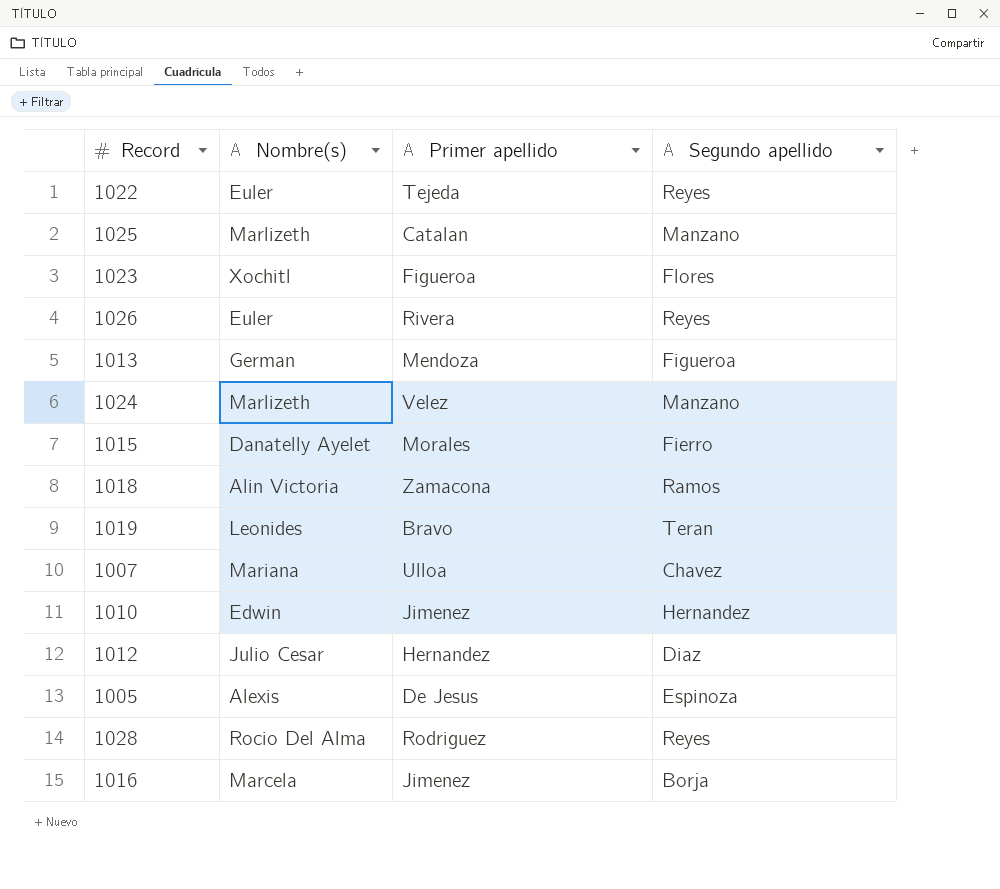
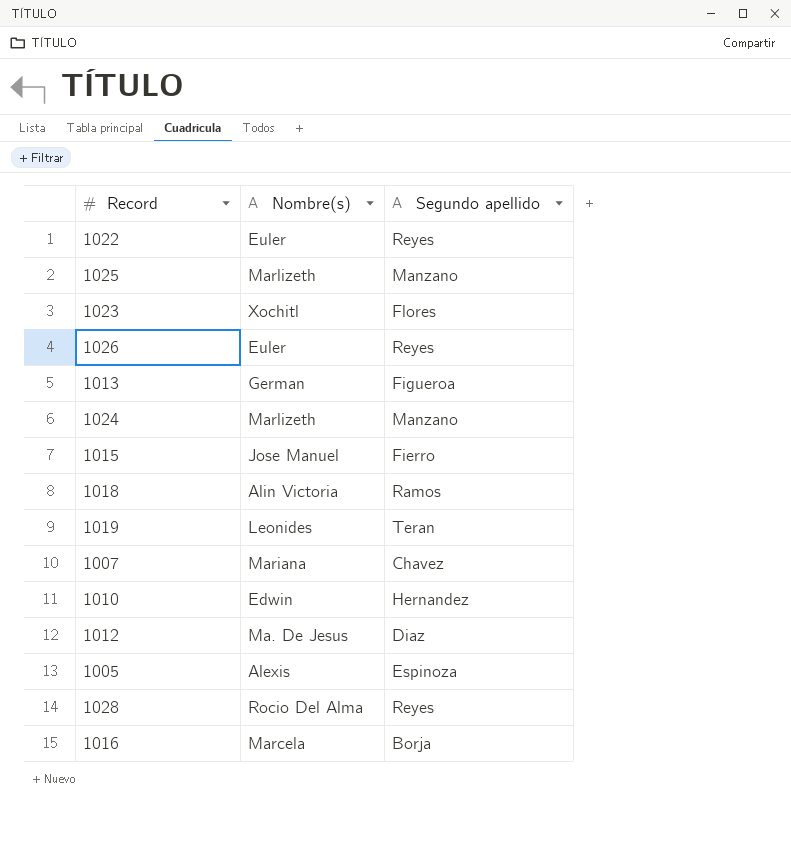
column Primer apellido | position: 3 -> none
1015 | Nombre(s): Danatelly Ayelet -> Jose Manuel
1012 | Nombre(s): Julio Cesar -> Ma. De Jesus

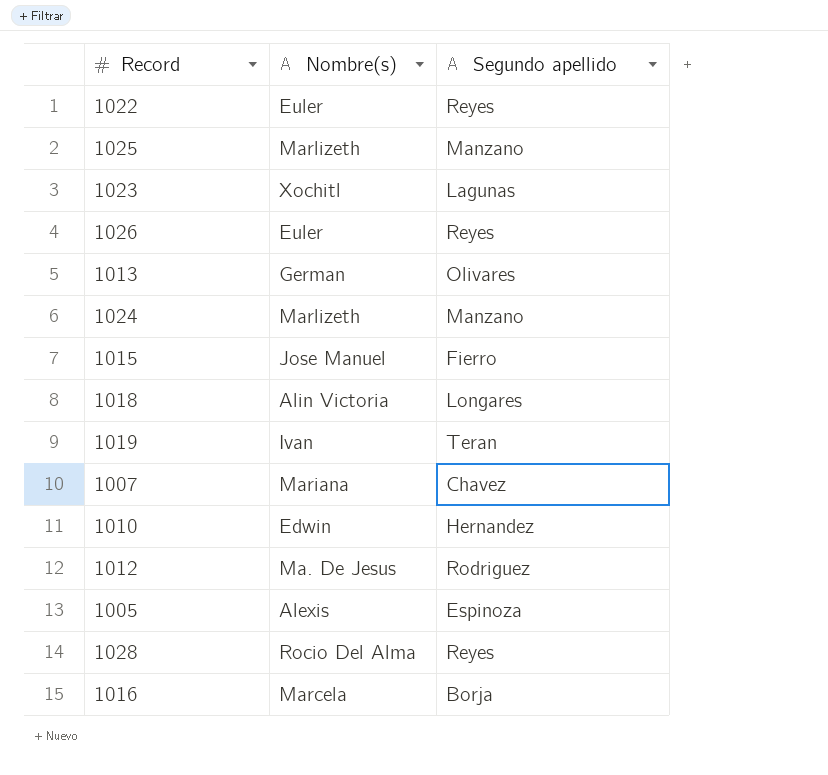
1023 | Segundo apellido: Flores -> Lagunas
1013 | Segundo apellido: Figueroa -> Olivares
1018 | Segundo apellido: Ramos -> Longares
1019 | Nombre(s): Leonides -> Ivan
1012 | Segundo apellido: Diaz -> Rodriguez

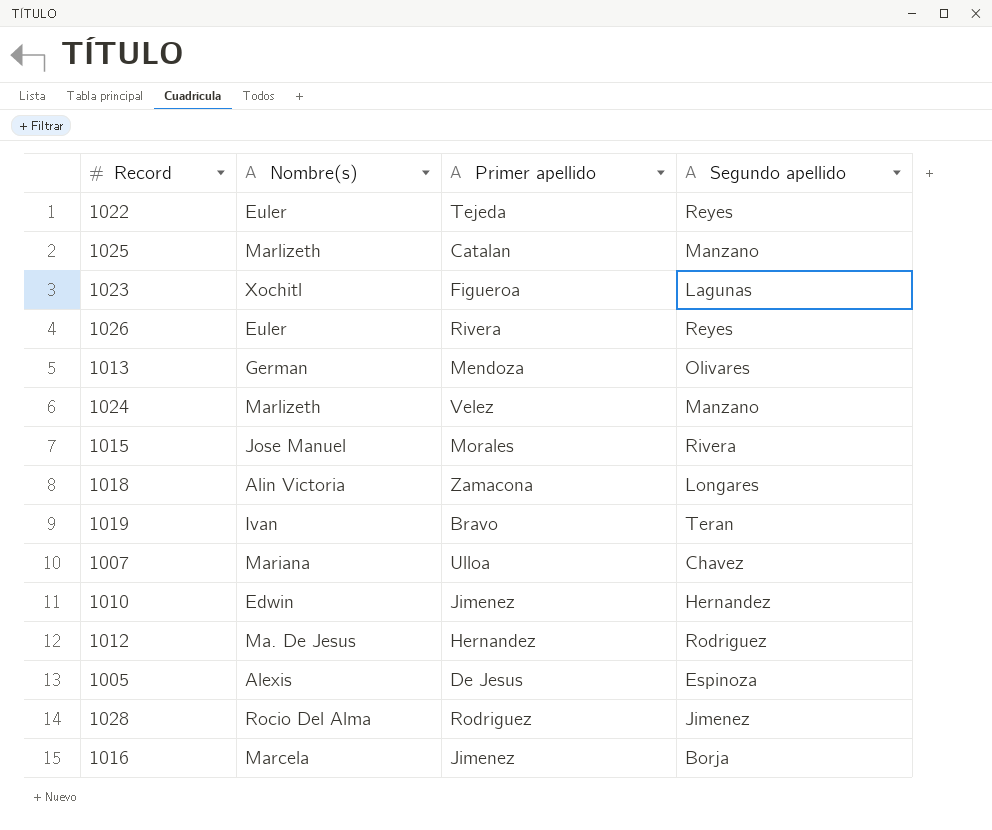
column Primer apellido | position: none -> 3
1015 | Segundo apellido: Fierro -> Rivera
1028 | Segundo apellido: Reyes -> Jimenez

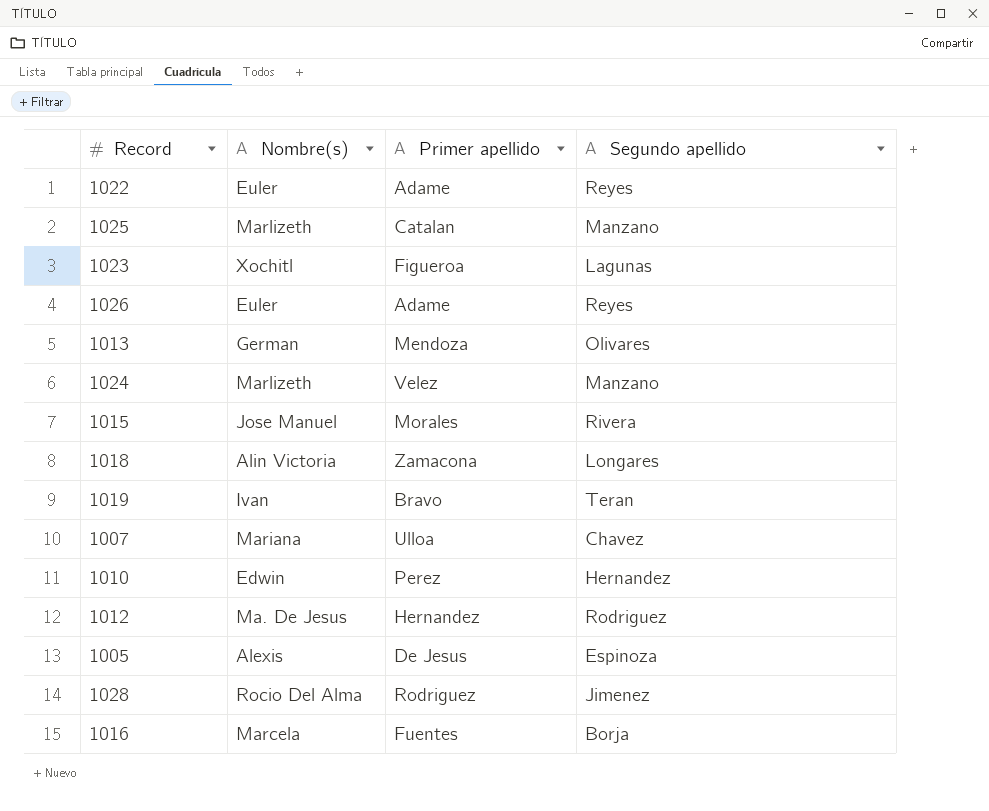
1022 | Primer apellido: Tejeda -> Adame
1026 | Primer apellido: Rivera -> Adame
1010 | Primer apellido: Jimenez -> Perez
1016 | Primer apellido: Jimenez -> Fuentes

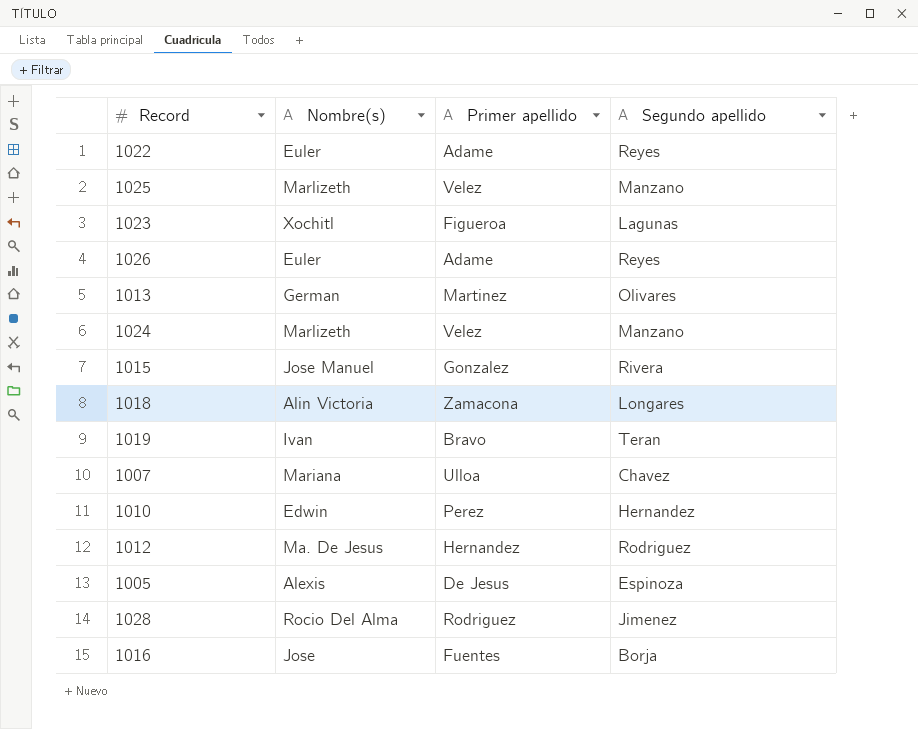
1025 | Primer apellido: Catalan -> Velez
1013 | Primer apellido: Mendoza -> Martinez
1015 | Primer apellido: Morales -> Gonzalez
1016 | Nombre(s): Marcela -> Jose

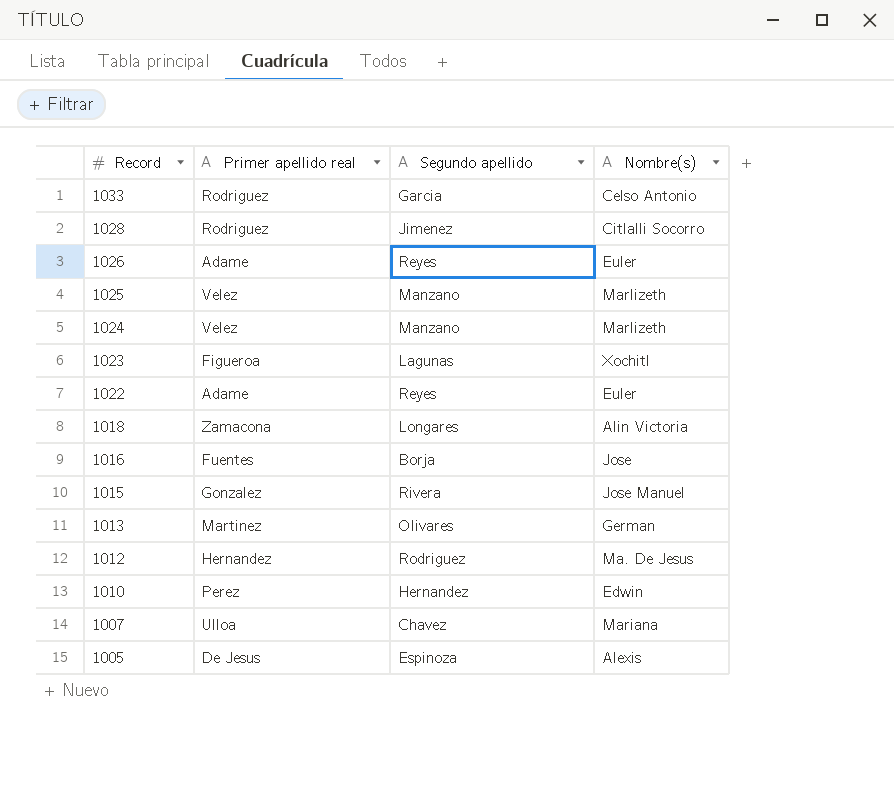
row order: none -> Record descending
column name: Primer apellido -> Primer apellido real
column Nombre(s) | position: 2 -> 4
row 1019: Ivan | Bravo | Teran -> none
row 1033: none -> Rodriguez | Garcia | Celso Antonio
1028 | Nombre(s): Rocio Del Alma -> Citlalli Socorro

